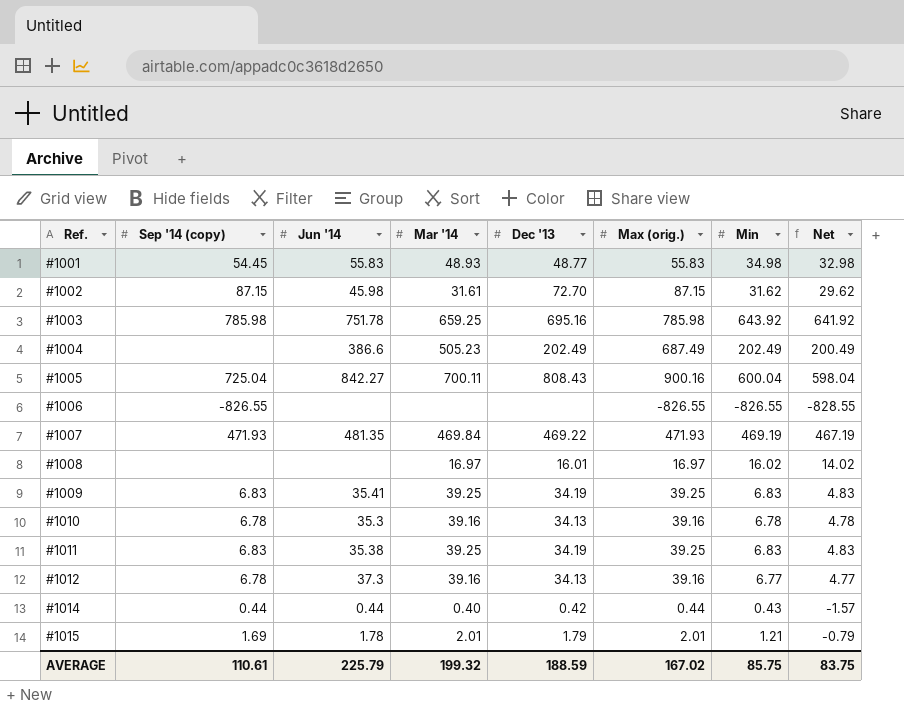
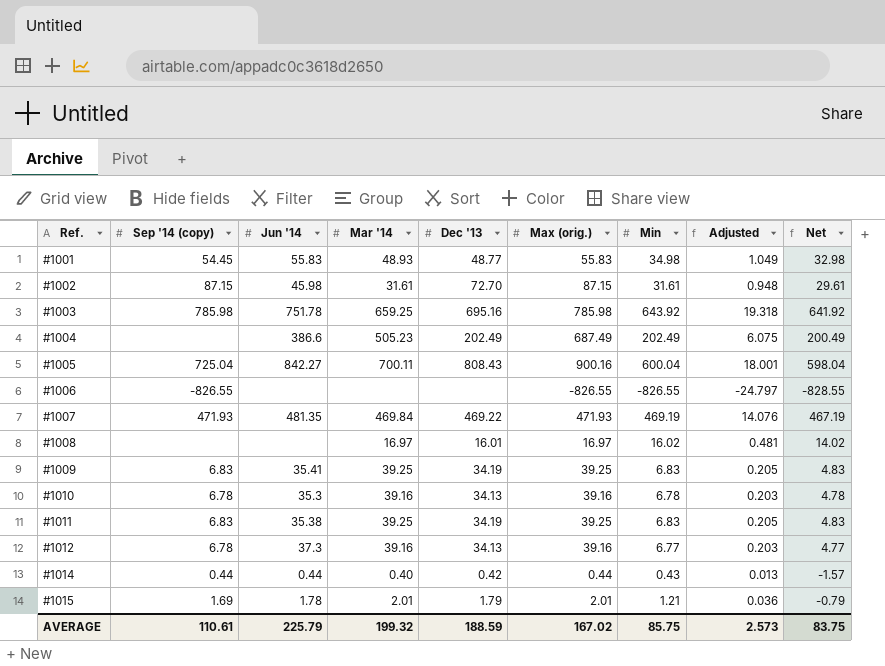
column Adjusted | formula: none -> [Min] * 0.03
#1002 | Min: 31.62 -> 31.61
#1002 | Net: 29.62 -> 29.61

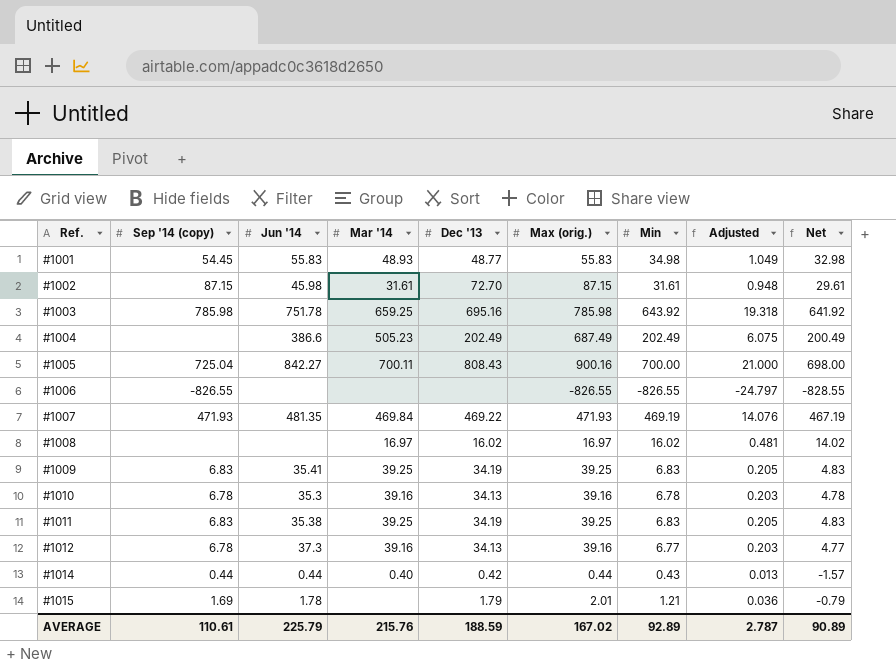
#1005 | Min: 600.04 -> 700.00
#1005 | Adjusted: 18.001 -> 21.000
#1005 | Net: 598.04 -> 698.00
#1008 | Dec '13: 16.01 -> 16.02
#1015 | Mar '14: 2.01 -> none
AVERAGE | Mar '14: 199.32 -> 215.76
AVERAGE | Min: 85.75 -> 92.89
AVERAGE | Adjusted: 2.573 -> 2.787
AVERAGE | Net: 83.75 -> 90.89

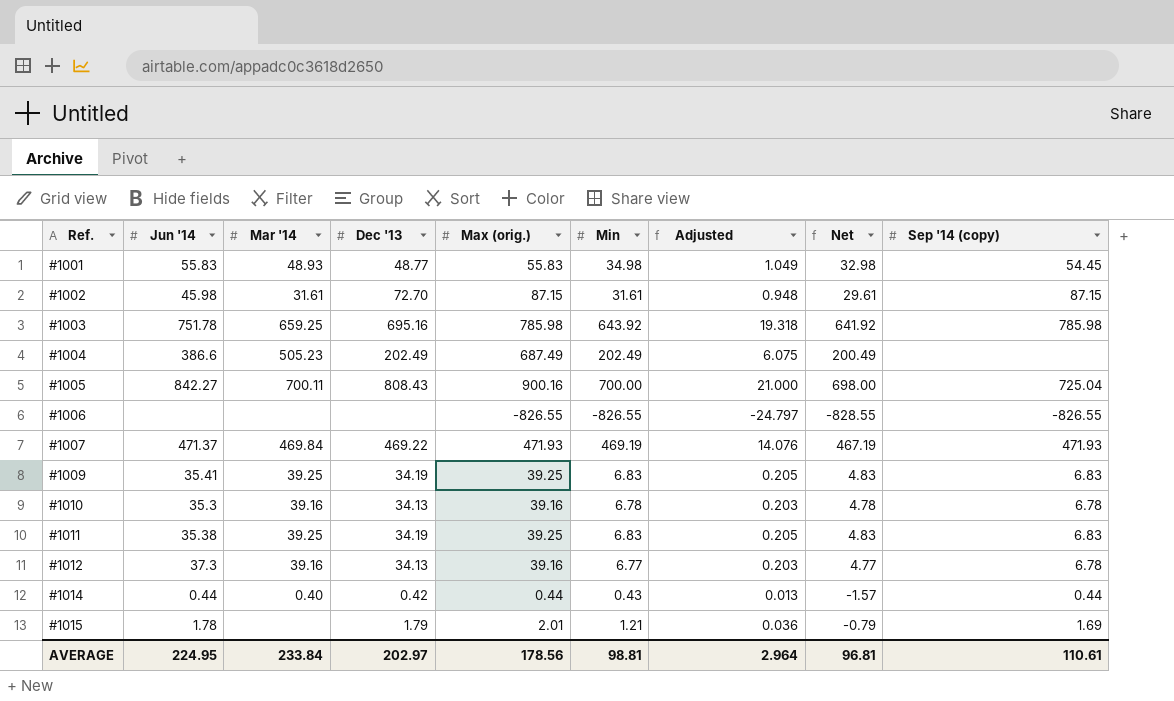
column Sep '14 (copy) | position: 2 -> 9
row #1008: none | none | 16.97 | 16.02 | 16.97 | 16.02 | 0.481 | 14.02 -> none
#1007 | Jun '14: 481.35 -> 471.37
AVERAGE | Jun '14: 225.79 -> 224.95
AVERAGE | Mar '14: 215.76 -> 233.84
AVERAGE | Dec '13: 188.59 -> 202.97
AVERAGE | Max (orig.): 167.02 -> 178.56
AVERAGE | Min: 92.89 -> 98.81
AVERAGE | Adjusted: 2.787 -> 2.964
AVERAGE | Net: 90.89 -> 96.81

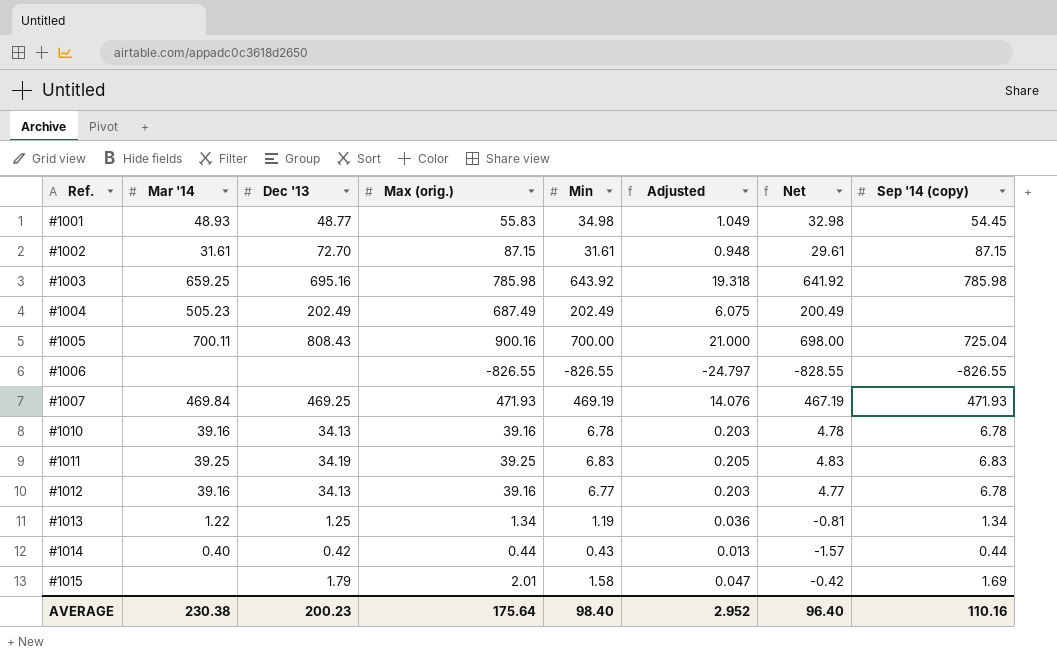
column Jun '14 | position: 2 -> none
row #1009: 35.41 | 39.25 | 34.19 | 39.25 | 6.83 | 0.205 | 4.83 | 6.83 -> none
#1007 | Dec '13: 469.22 -> 469.25
row #1013: none -> 1.22 | 1.25 | 1.34 | 1.19 | 0.036 | -0.81 | 1.34
#1015 | Min: 1.21 -> 1.58
#1015 | Adjusted: 0.036 -> 0.047
#1015 | Net: -0.79 -> -0.42
AVERAGE | Mar '14: 233.84 -> 230.38
AVERAGE | Dec '13: 202.97 -> 200.23
AVERAGE | Max (orig.): 178.56 -> 175.64
AVERAGE | Min: 98.81 -> 98.40
AVERAGE | Adjusted: 2.964 -> 2.952
AVERAGE | Net: 96.81 -> 96.40
AVERAGE | Sep '14 (copy): 110.61 -> 110.16

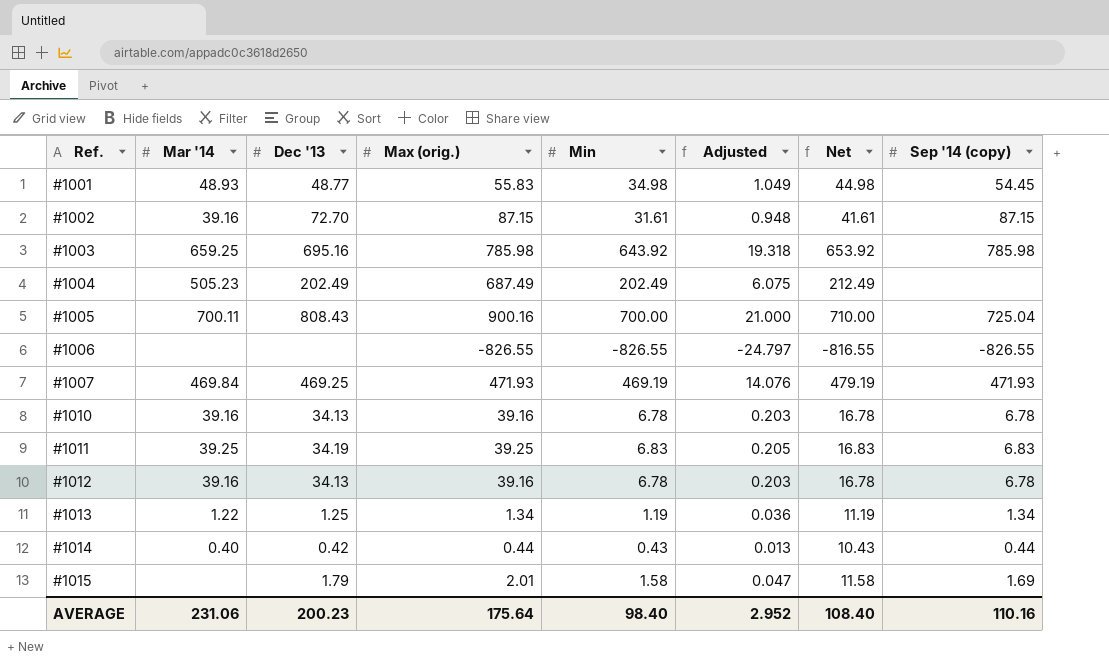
column Net | formula: [Min] - 2 -> [Min] + 10
#1002 | Mar '14: 31.61 -> 39.16
#1012 | Min: 6.77 -> 6.78
AVERAGE | Mar '14: 230.38 -> 231.06
AVERAGE | Net: 96.40 -> 108.40

